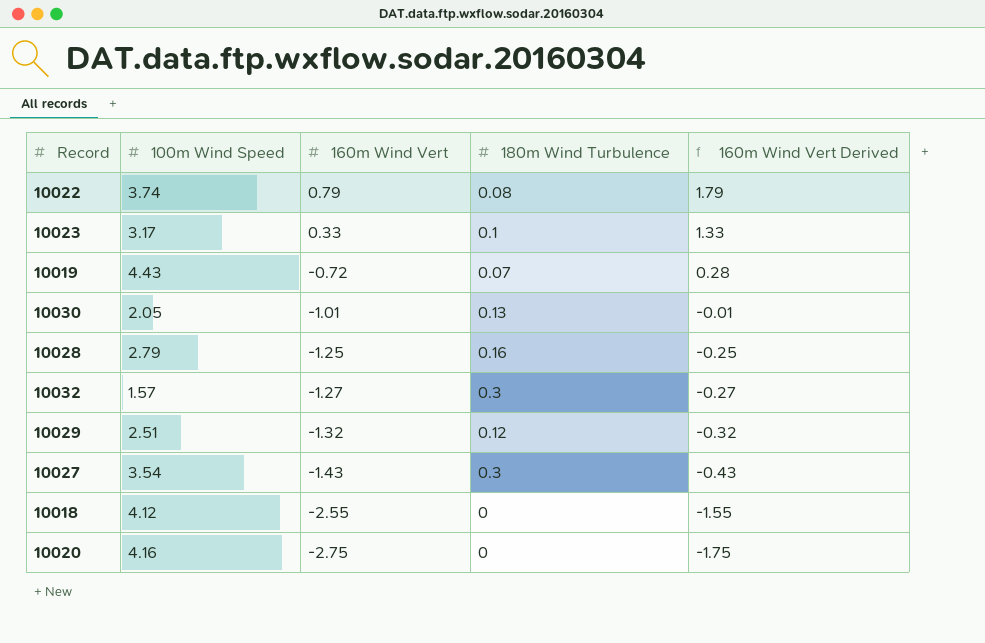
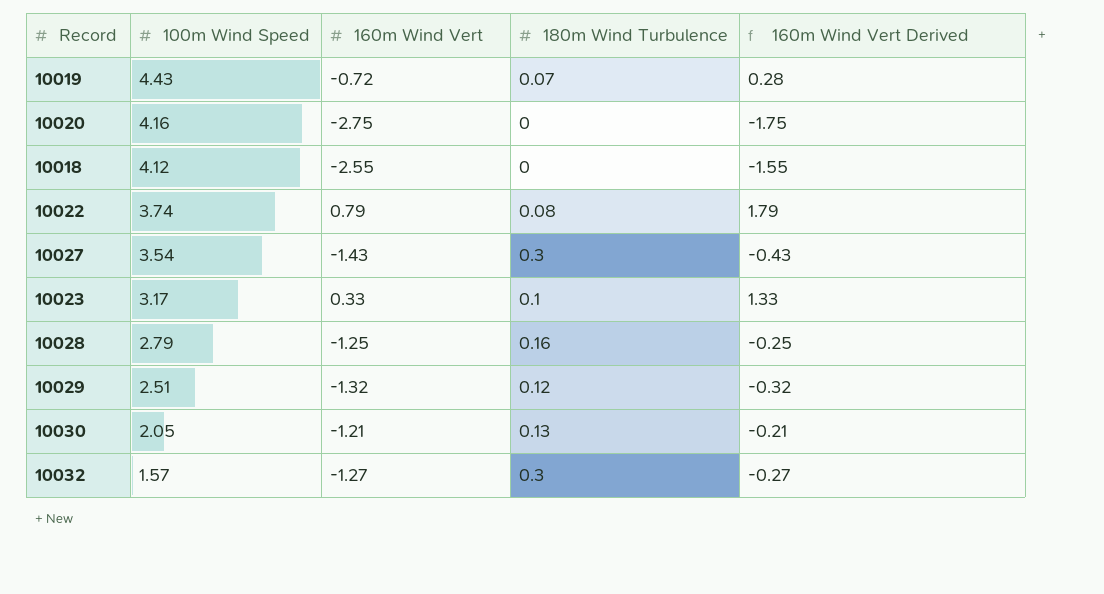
row order: 160m Wind Vert descending -> 100m Wind Speed descending
10030 | 160m Wind Vert: -1.01 -> -1.21
10030 | 160m Wind Vert Derived: -0.01 -> -0.21

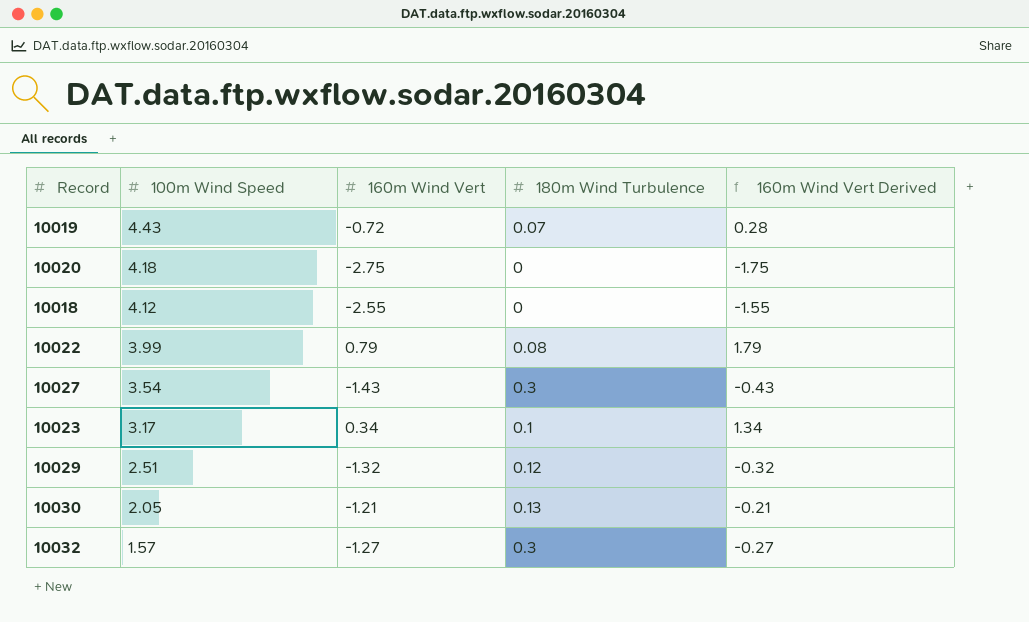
row 10028: 2.79 | -1.25 | 0.16 | -0.25 -> none
10020 | 100m Wind Speed: 4.16 -> 4.18
10022 | 100m Wind Speed: 3.74 -> 3.99
10023 | 160m Wind Vert: 0.33 -> 0.34
10023 | 160m Wind Vert Derived: 1.33 -> 1.34

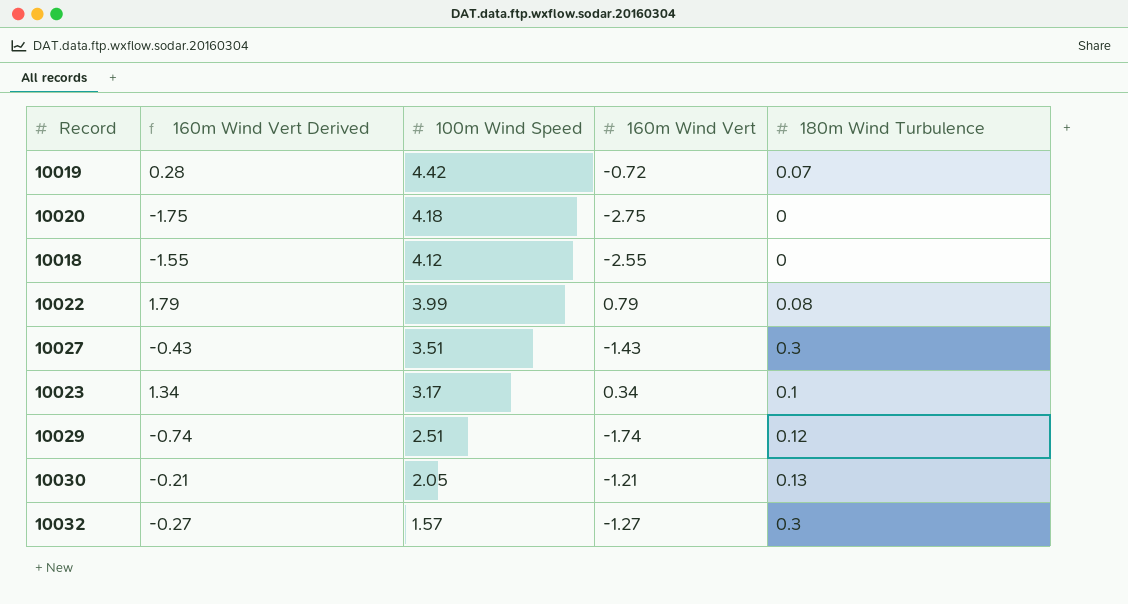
column 160m Wind Vert Derived | position: 5 -> 2
10019 | 100m Wind Speed: 4.43 -> 4.42
10027 | 100m Wind Speed: 3.54 -> 3.51
10029 | 160m Wind Vert Derived: -0.32 -> -0.74
10029 | 160m Wind Vert: -1.32 -> -1.74

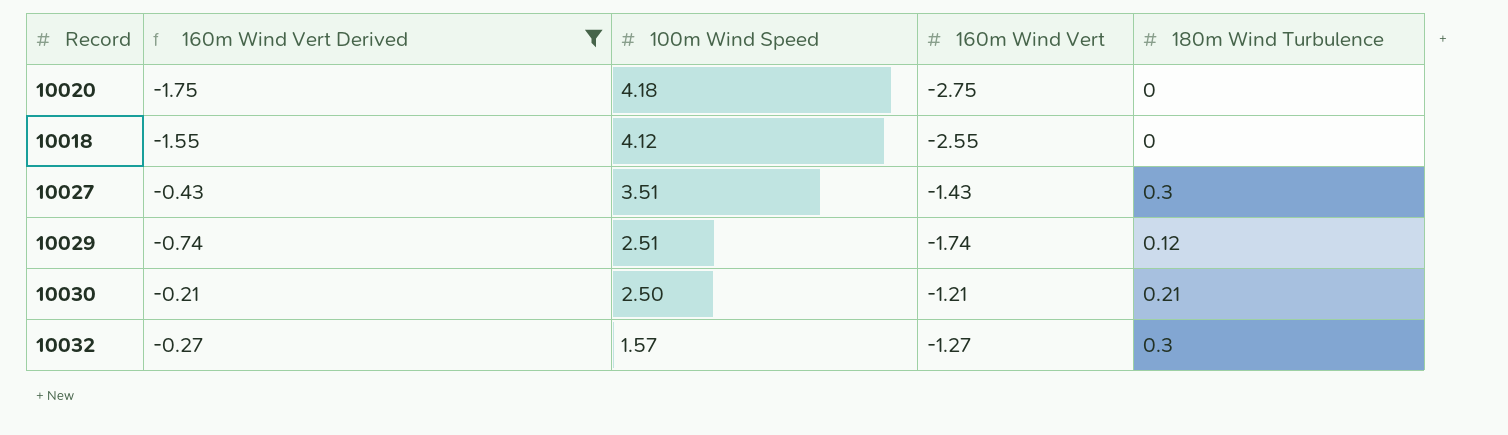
filter: none -> 160m Wind Vert Derived <= -0.21
10030 | 100m Wind Speed: 2.05 -> 2.50
10030 | 180m Wind Turbulence: 0.13 -> 0.21

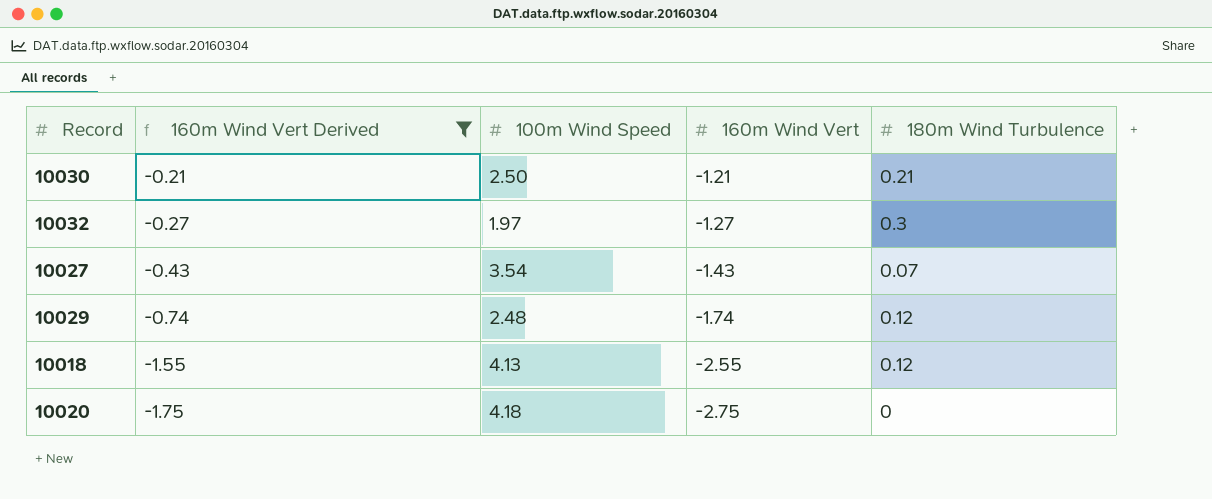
row order: 100m Wind Speed descending -> 160m Wind Vert Derived descending
10032 | 100m Wind Speed: 1.57 -> 1.97
10027 | 100m Wind Speed: 3.51 -> 3.54
10027 | 180m Wind Turbulence: 0.3 -> 0.07
10029 | 100m Wind Speed: 2.51 -> 2.48
10018 | 100m Wind Speed: 4.12 -> 4.13
10018 | 180m Wind Turbulence: 0 -> 0.12

